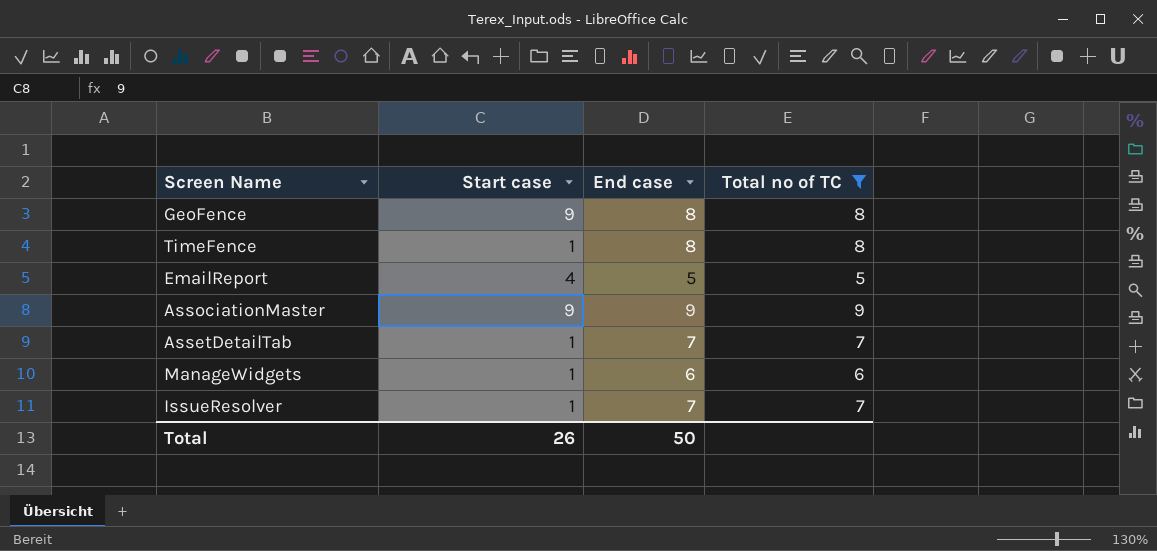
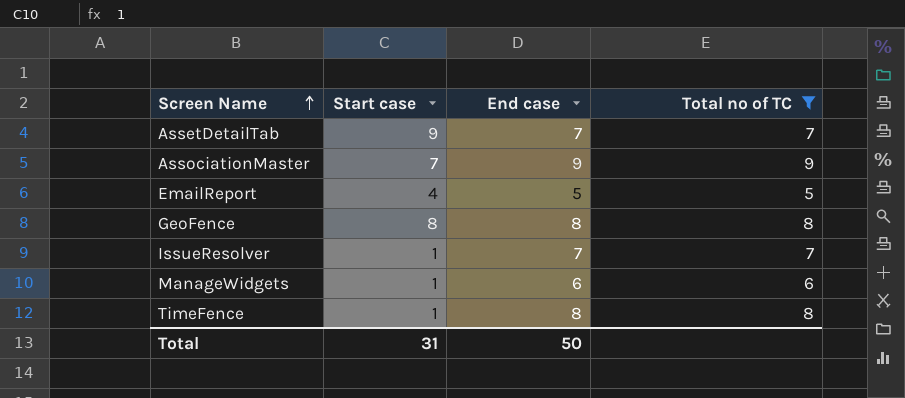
row order: none -> Screen Name ascending
AssetDetailTab | Start case: 1 -> 9
AssociationMaster | Start case: 9 -> 7
GeoFence | Start case: 9 -> 8
Total | Start case: 26 -> 31

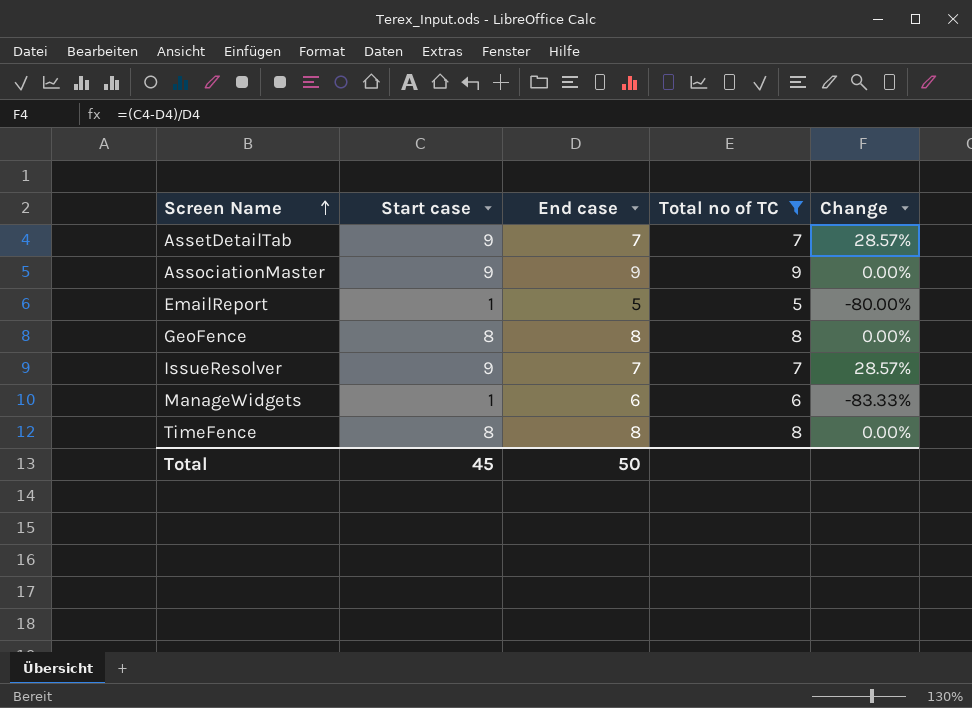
column Change | formula: none -> ([Start case] - [End case]) / [End case]
AssociationMaster | Start case: 7 -> 9
EmailReport | Start case: 4 -> 1
IssueResolver | Start case: 1 -> 9
TimeFence | Start case: 1 -> 8
Total | Start case: 31 -> 45

